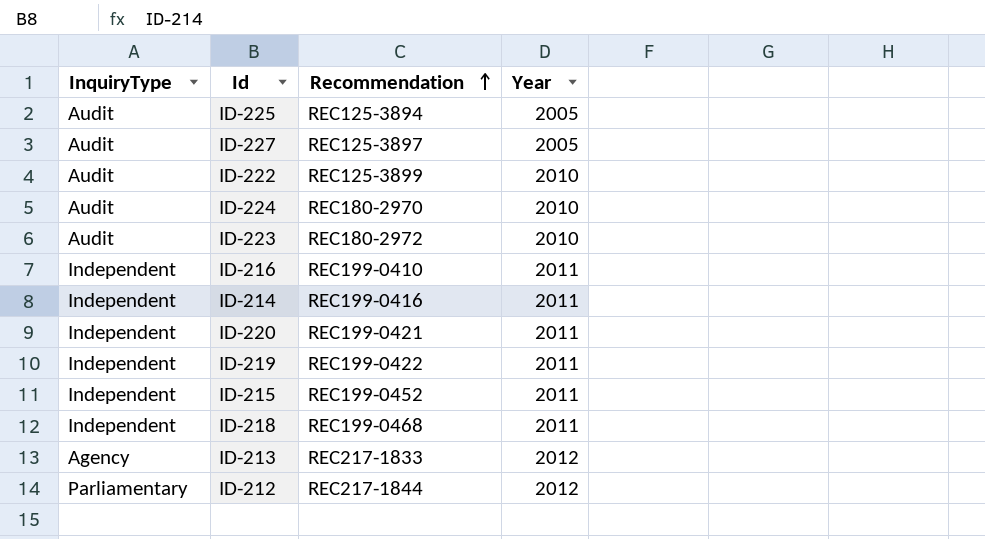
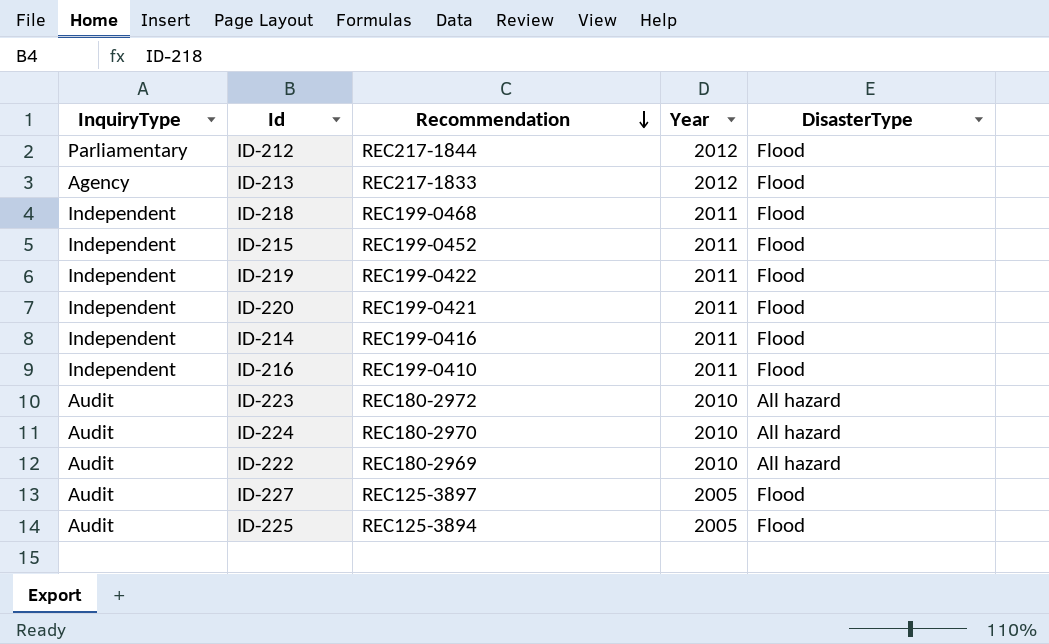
row order: Recommendation ascending -> Recommendation descending
column DisasterType | position: none -> 5
ID-222 | Recommendation: REC125-3899 -> REC180-2969

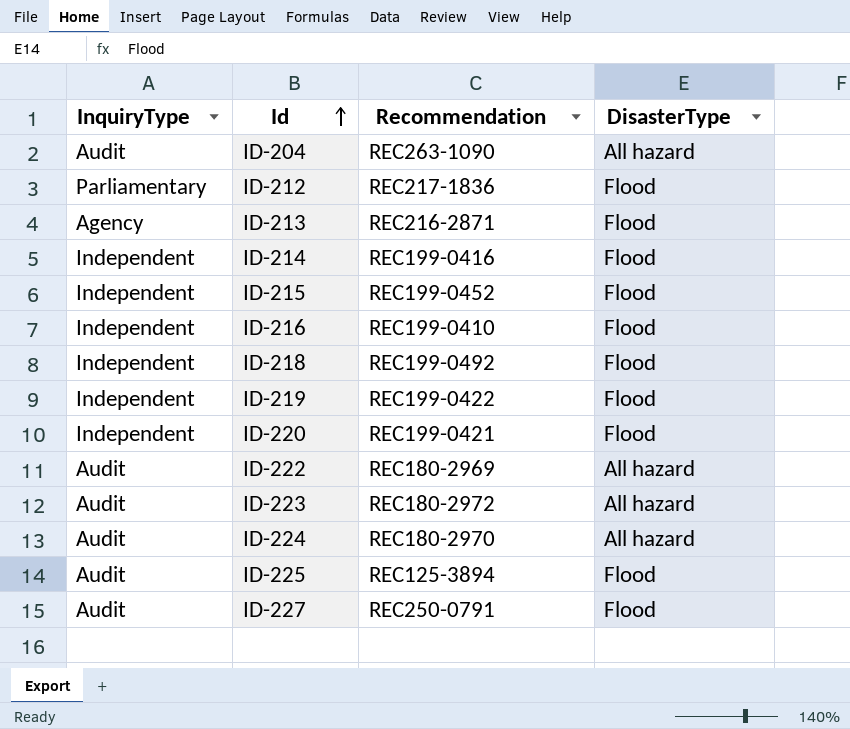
row order: Recommendation descending -> Id ascending
column Year | position: 4 -> none
row ID-204: none -> Audit | REC263-1090 | All hazard
ID-212 | Recommendation: REC217-1844 -> REC217-1836
ID-213 | Recommendation: REC217-1833 -> REC216-2871
ID-218 | Recommendation: REC199-0468 -> REC199-0492
ID-227 | Recommendation: REC125-3897 -> REC250-0791

